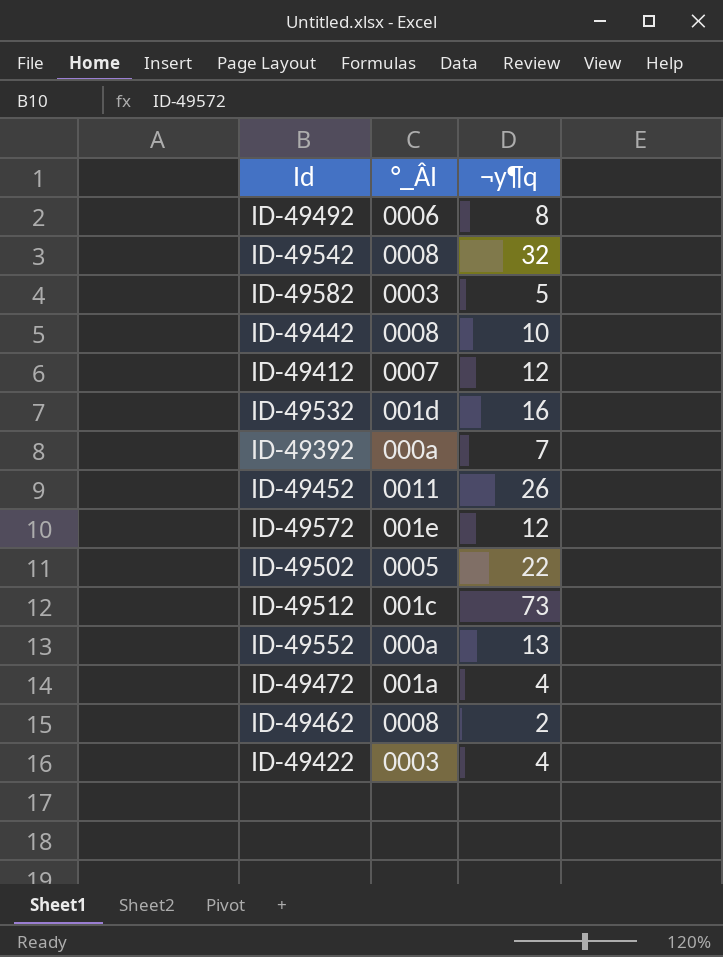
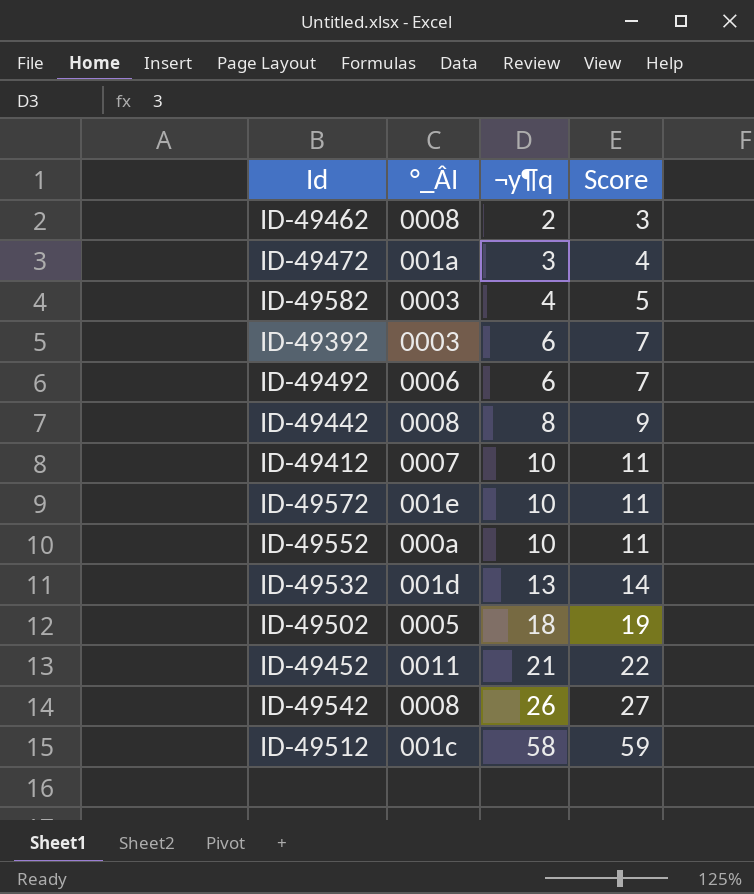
row order: none -> ¬y¶q ascending
column Score | formula: none -> [¬y¶q] + 1
row ID-49422: 0003 | 4 -> none
ID-49472 | ¬y¶q: 4 -> 3
ID-49582 | ¬y¶q: 5 -> 4
ID-49392 | °_ÂI: 000a -> 0003
ID-49392 | ¬y¶q: 7 -> 6
ID-49492 | ¬y¶q: 8 -> 6
ID-49442 | ¬y¶q: 10 -> 8
ID-49412 | ¬y¶q: 12 -> 10
ID-49572 | ¬y¶q: 12 -> 10
ID-49552 | ¬y¶q: 13 -> 10
ID-49532 | ¬y¶q: 16 -> 13
ID-49502 | ¬y¶q: 22 -> 18
ID-49452 | ¬y¶q: 26 -> 21
ID-49542 | ¬y¶q: 32 -> 26
ID-49512 | ¬y¶q: 73 -> 58

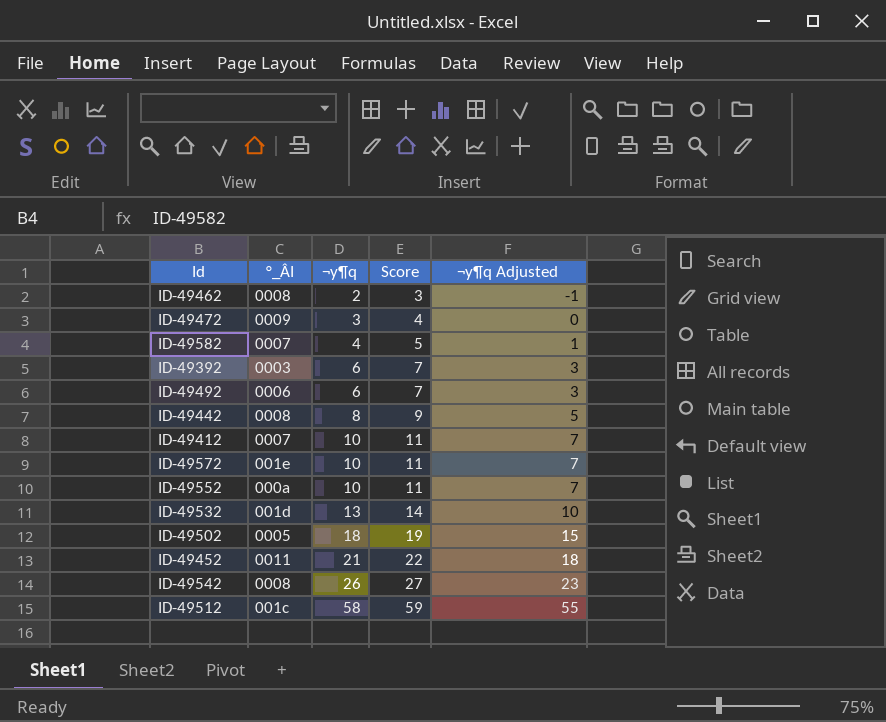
column ¬y¶q Adjusted | formula: none -> [¬y¶q] - 3
ID-49472 | °_ÂI: 001a -> 0009
ID-49582 | °_ÂI: 0003 -> 0007

